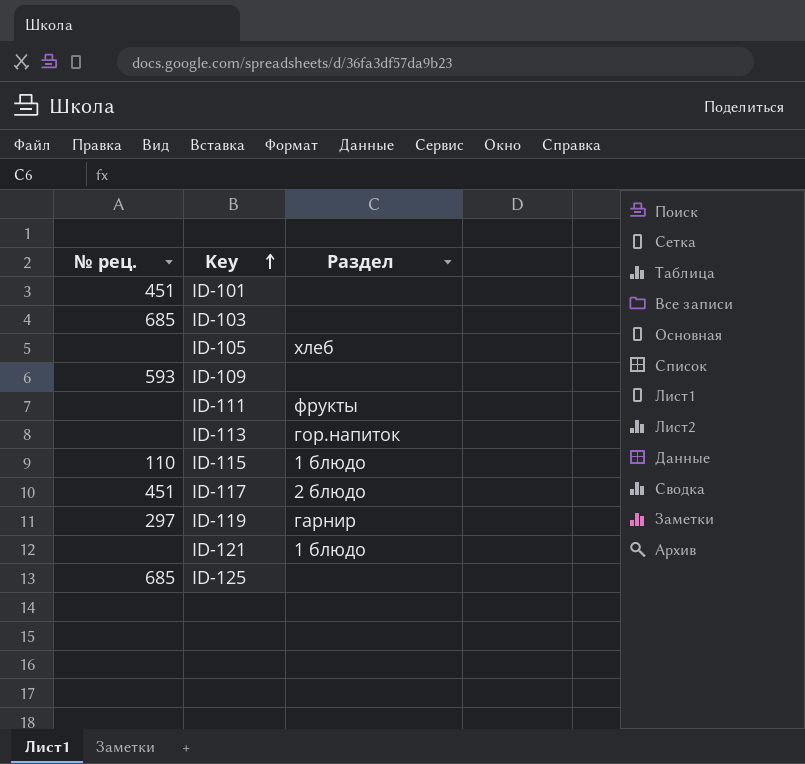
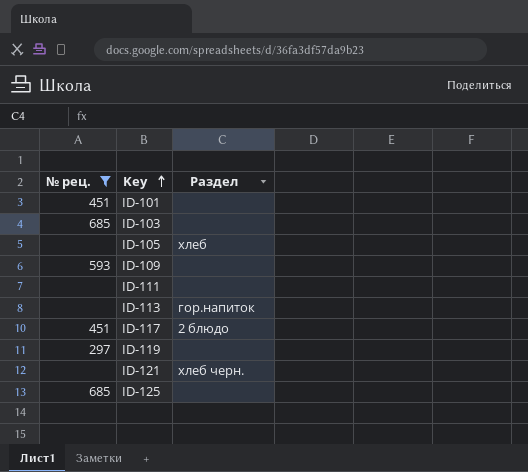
filter: none -> № рец. != 110
ID-111 | Раздел: фрукты -> none
ID-119 | Раздел: гарнир -> none
ID-121 | Раздел: 1 блюдо -> хлеб черн.

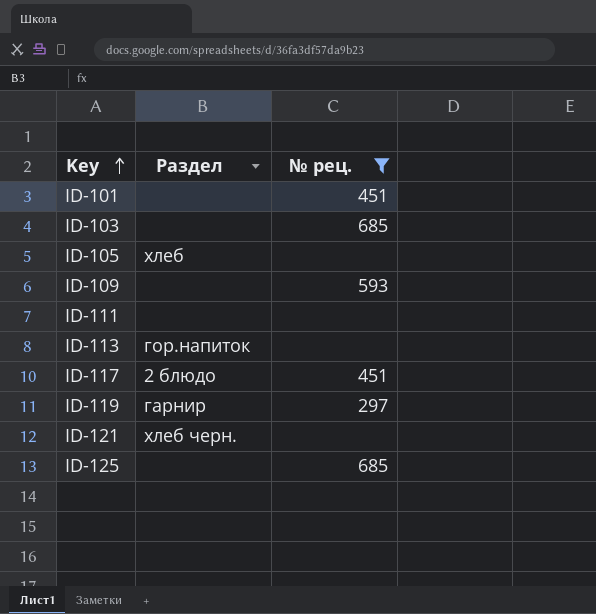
column № рец. | position: 1 -> 3
ID-119 | Раздел: none -> гарнир

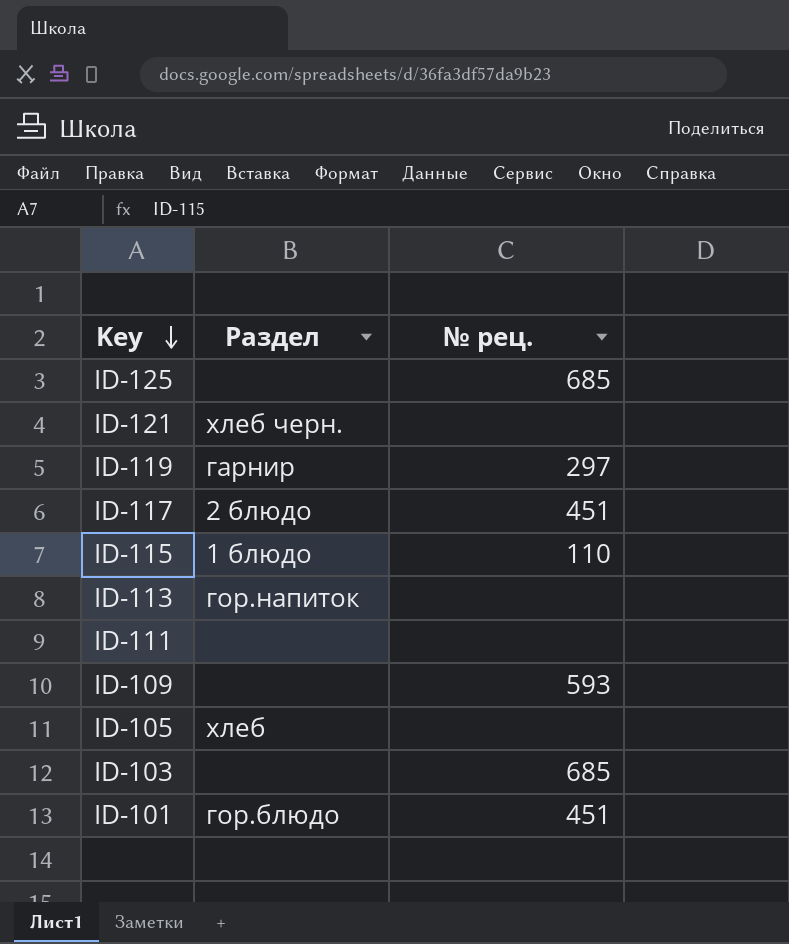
filter: № рец. != 110 -> none
row order: Key ascending -> Key descending
ID-101 | Раздел: none -> гор.блюдо

